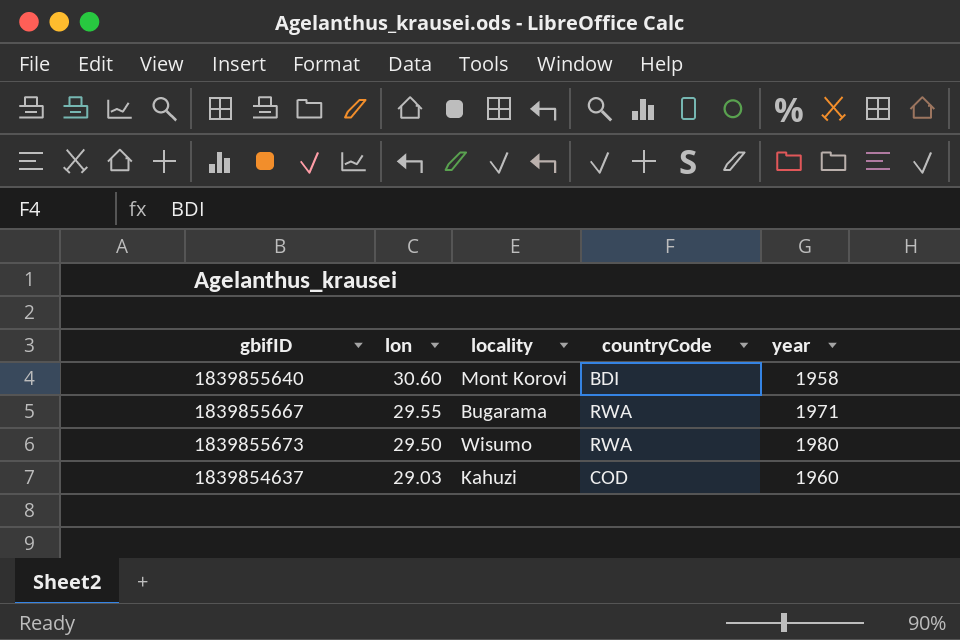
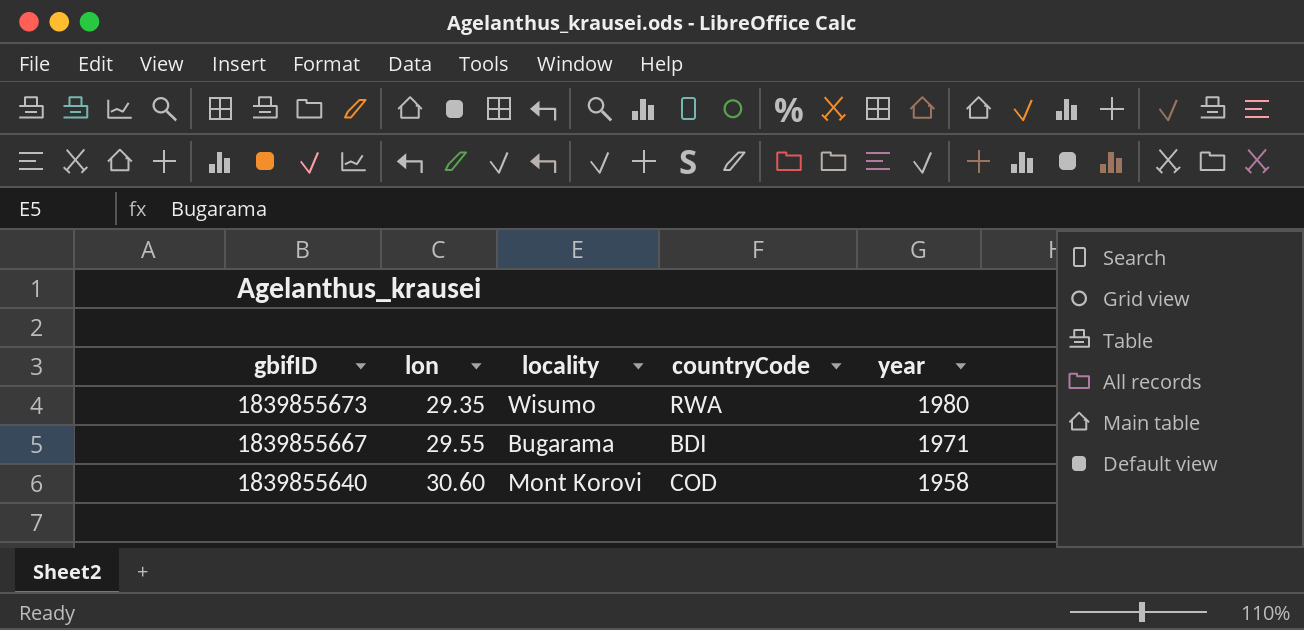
row order: lon descending -> gbifID descending
row 1839854637: 29.03 | Kahuzi | COD | 1960 -> none
1839855673 | lon: 29.50 -> 29.35
1839855667 | countryCode: RWA -> BDI
1839855640 | countryCode: BDI -> COD

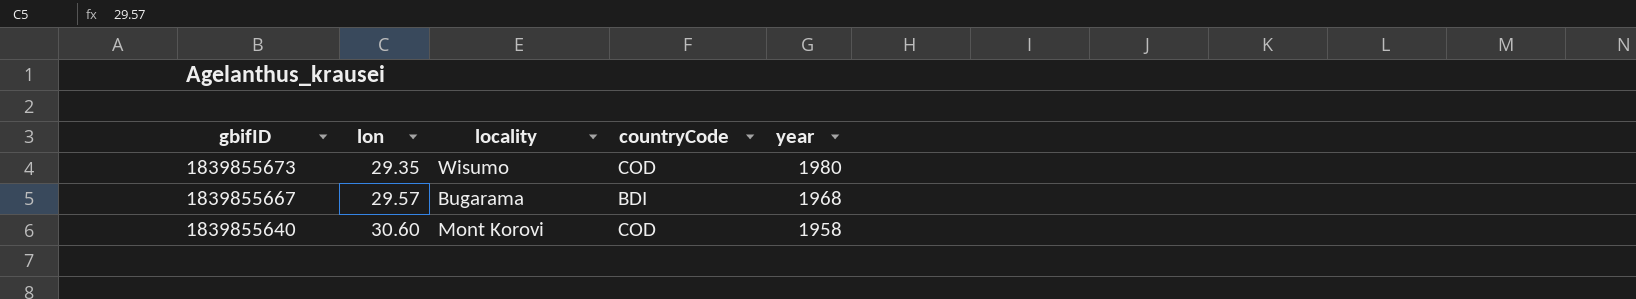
1839855673 | countryCode: RWA -> COD
1839855667 | lon: 29.55 -> 29.57
1839855667 | year: 1971 -> 1968

